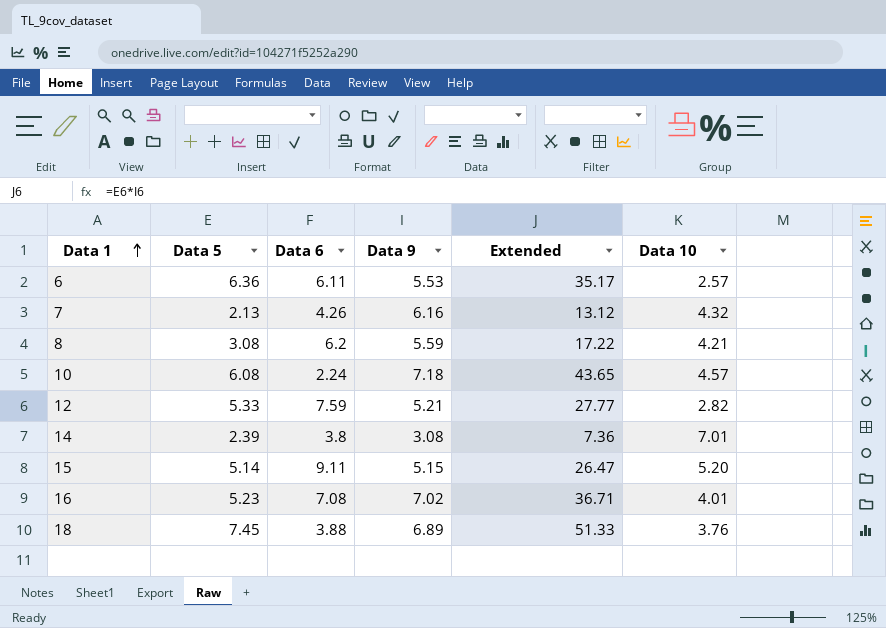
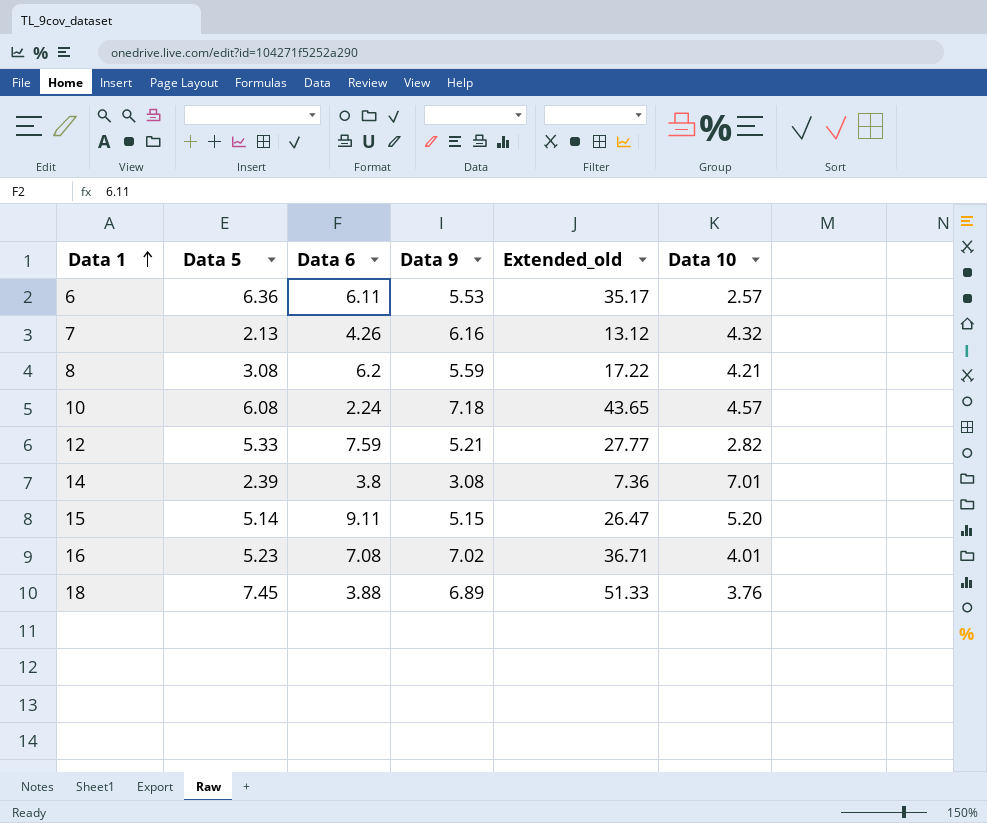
column name: Extended -> Extended_old

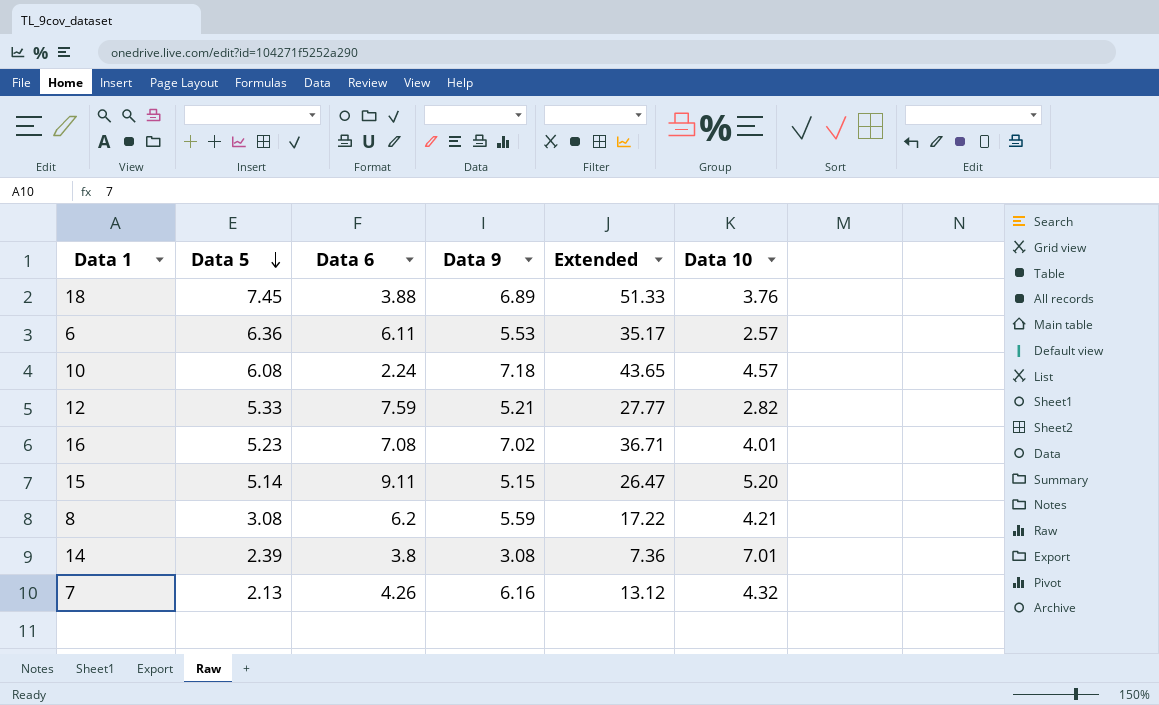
row order: Data 1 ascending -> Data 5 descending
column name: Extended_old -> Extended

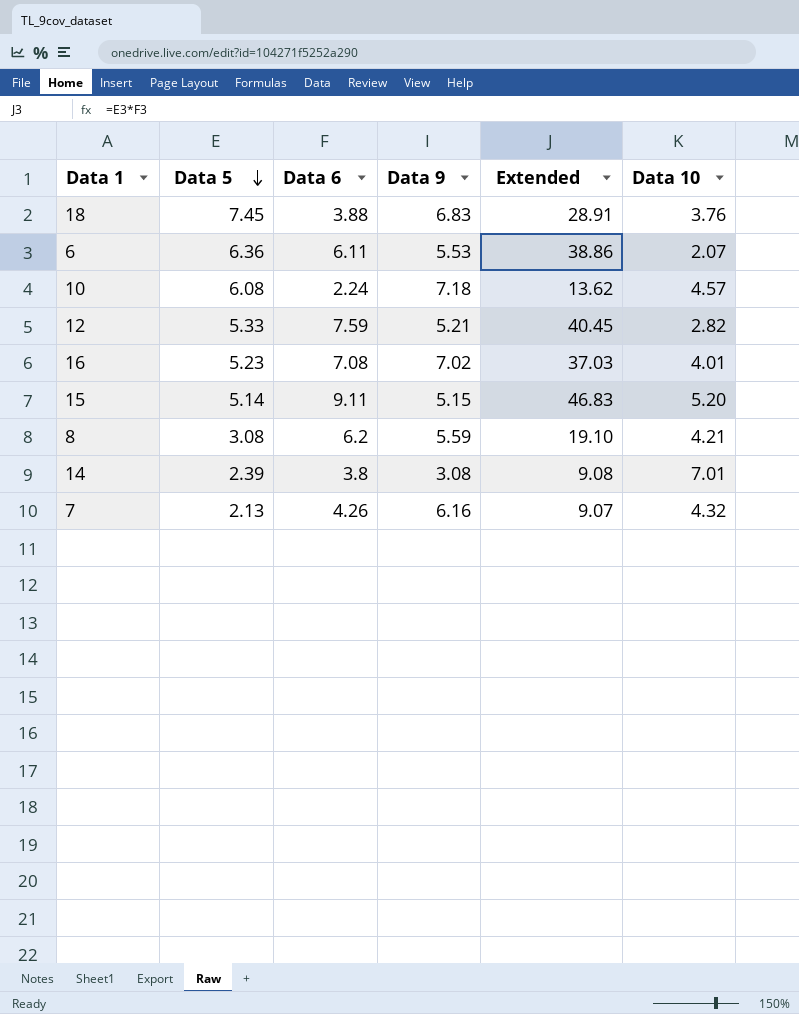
column Extended | formula: [Data 5] * [Data 9] -> [Data 5] * [Data 6]
18 | Data 9: 6.89 -> 6.83
6 | Data 10: 2.57 -> 2.07

